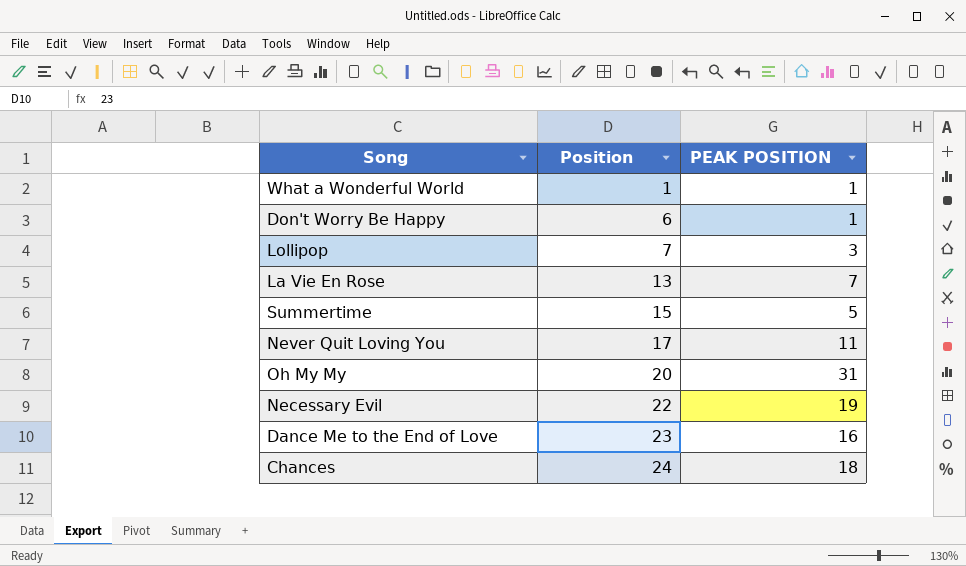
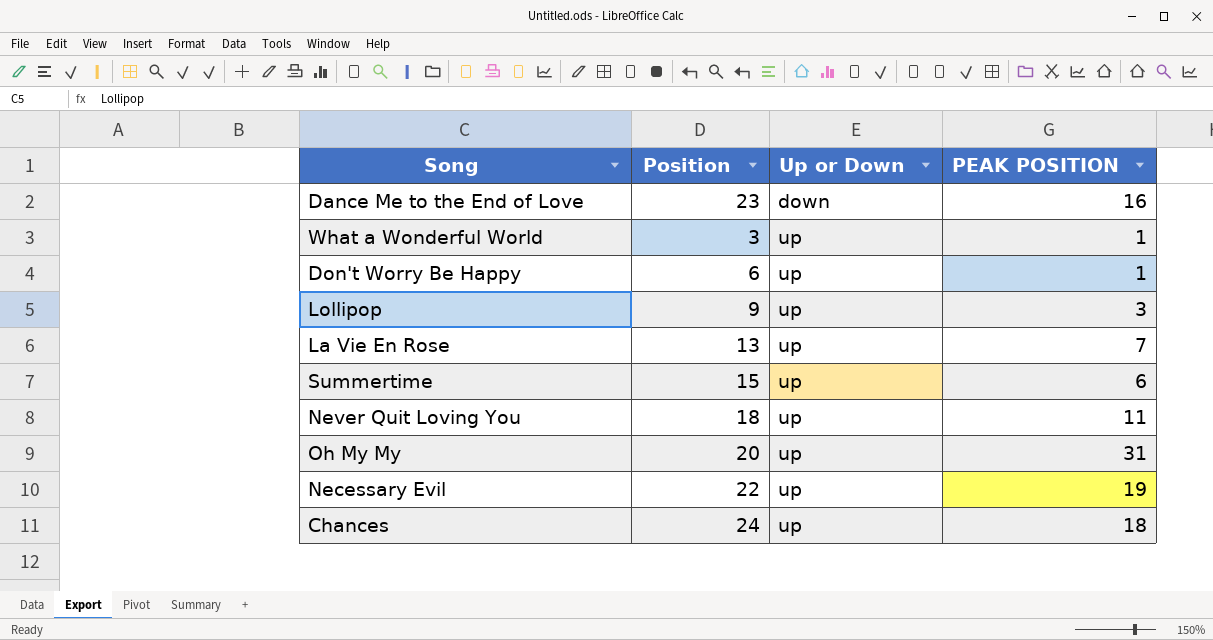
row order: Position ascending -> Up or Down ascending
column Up or Down | position: none -> 3
What a Wonderful World | Position: 1 -> 3
Lollipop | Position: 7 -> 9
Summertime | PEAK POSITION: 5 -> 6
Never Quit Loving You | Position: 17 -> 18

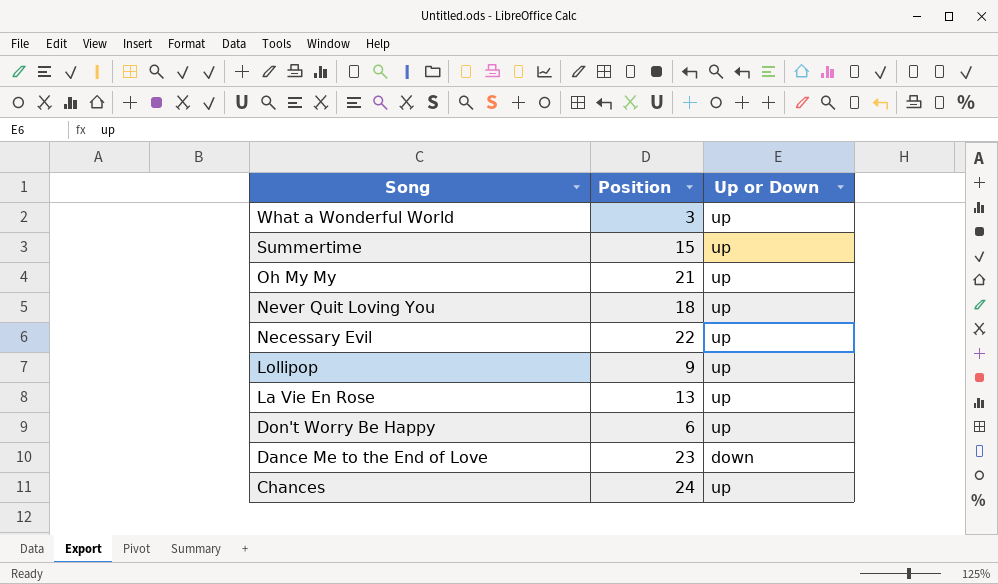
row order: Up or Down ascending -> Song descending
column PEAK POSITION | position: 4 -> none
Oh My My | Position: 20 -> 21

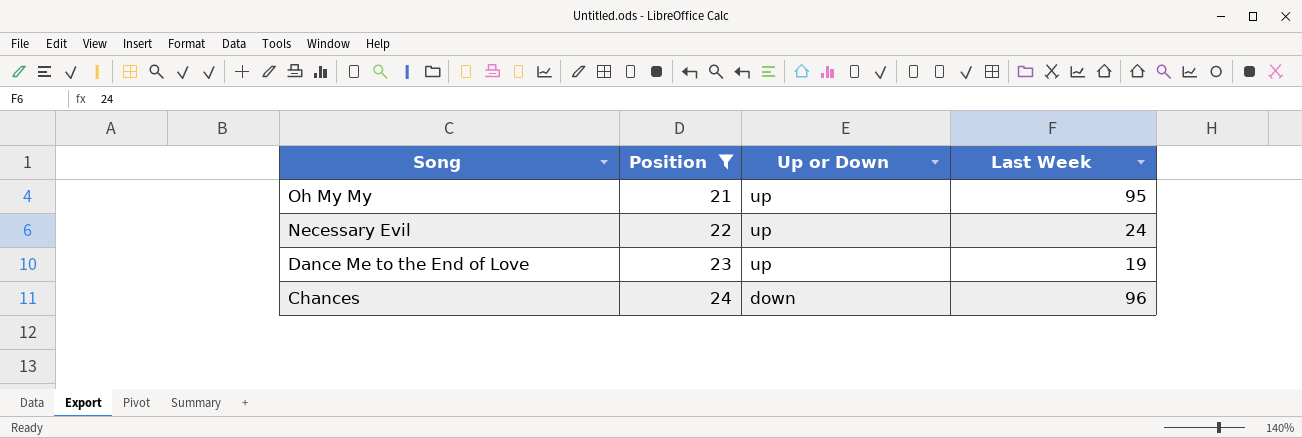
filter: none -> Position >= 21
column Last Week | position: none -> 4
Dance Me to the End of Love | Up or Down: down -> up
Chances | Up or Down: up -> down

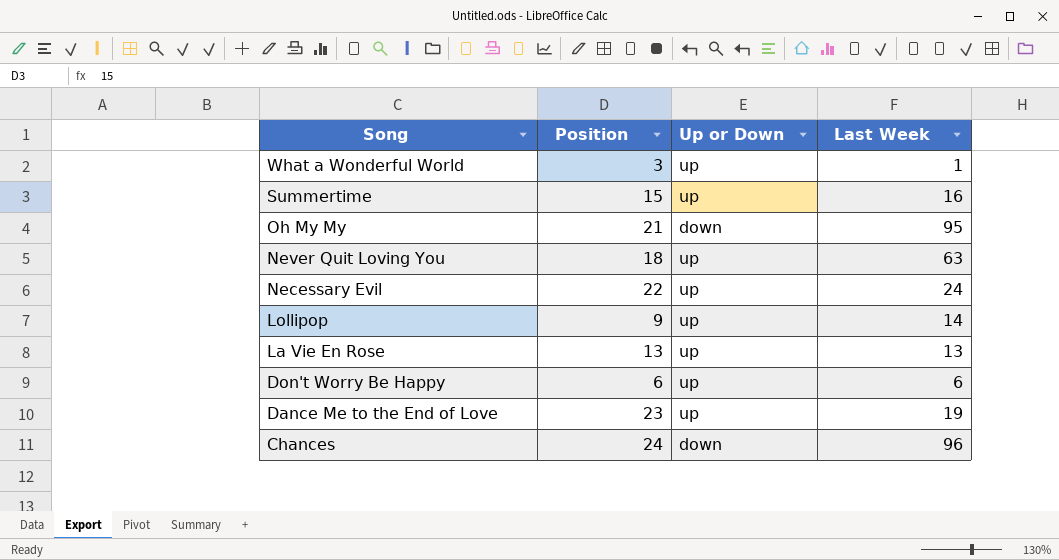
filter: Position >= 21 -> none
Oh My My | Up or Down: up -> down

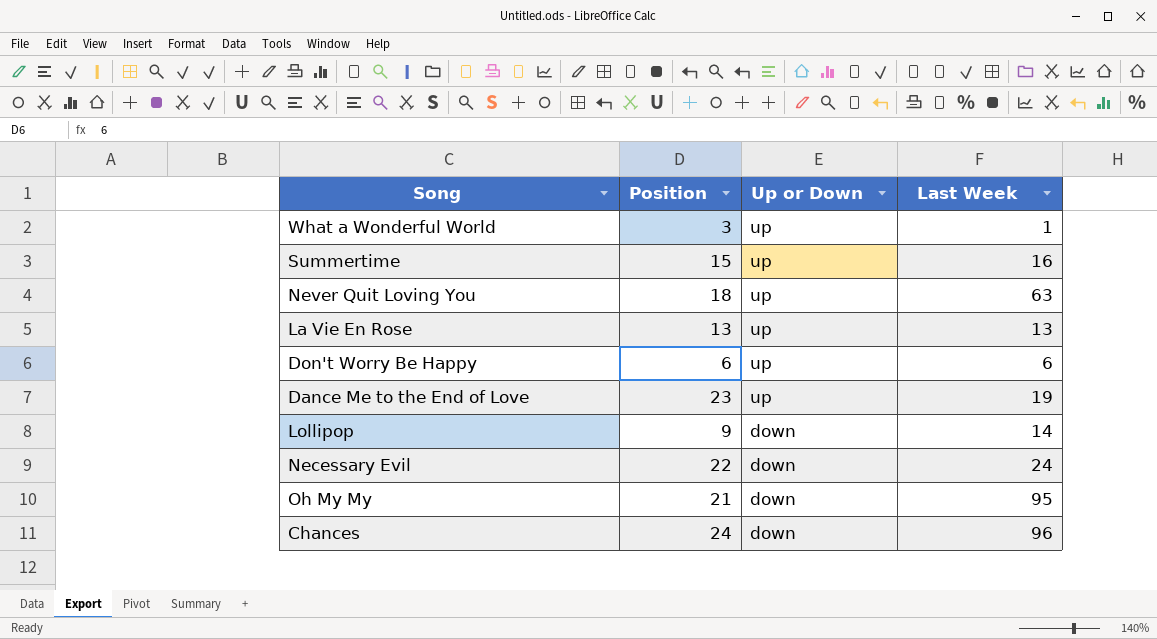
row order: Song descending -> Up or Down descending
Lollipop | Up or Down: up -> down
Necessary Evil | Up or Down: up -> down

